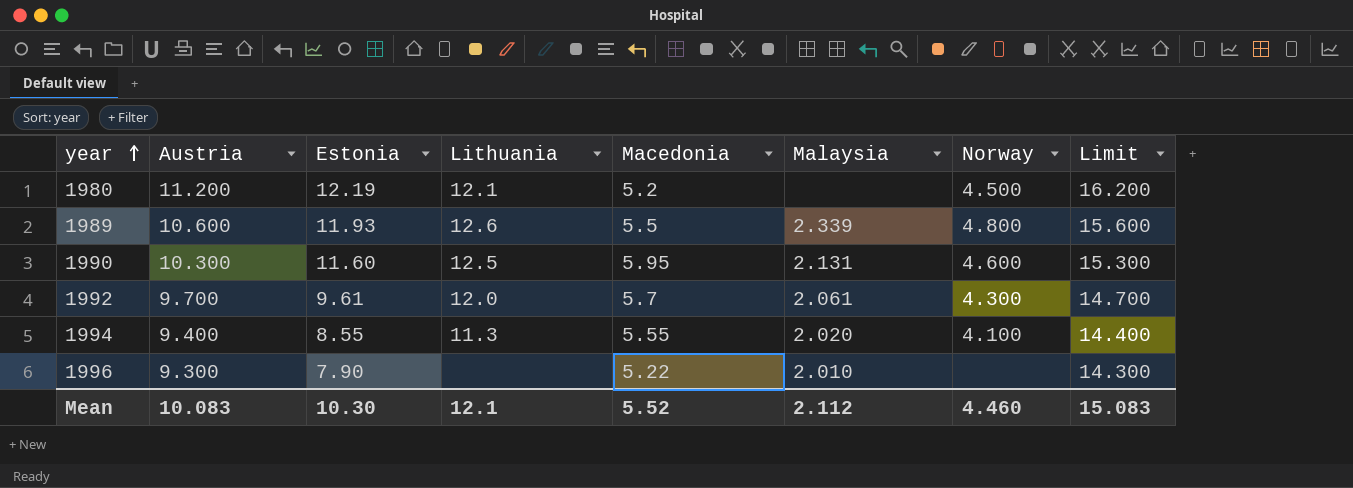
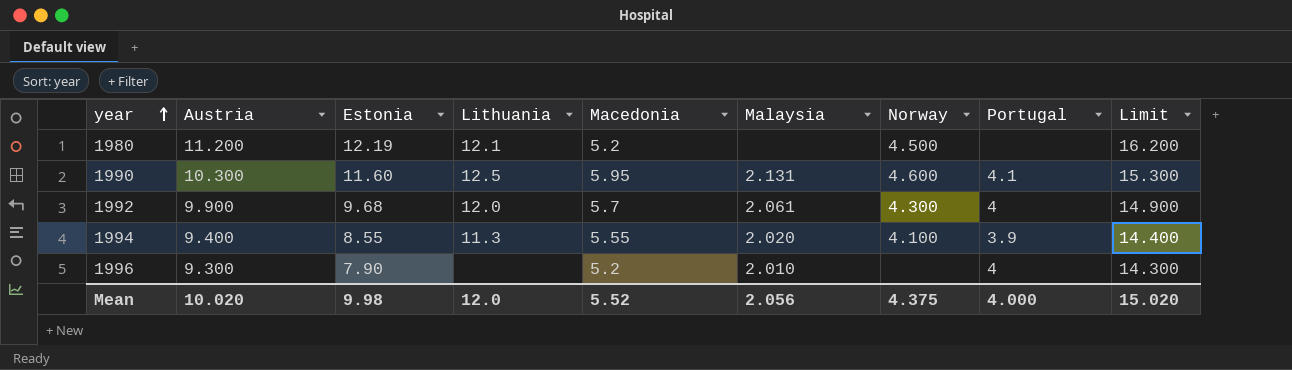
column Portugal | position: none -> 8
row 1989: 10.600 | 11.93 | 12.6 | 5.5 | 2.339 | 4.800 | 15.600 -> none
1992 | Austria: 9.700 -> 9.900
1992 | Estonia: 9.61 -> 9.68
1992 | Limit: 14.700 -> 14.900
1996 | Macedonia: 5.22 -> 5.2
Mean | Austria: 10.083 -> 10.020
Mean | Estonia: 10.30 -> 9.98
Mean | Lithuania: 12.1 -> 12.0
Mean | Malaysia: 2.112 -> 2.056
Mean | Norway: 4.460 -> 4.375
Mean | Limit: 15.083 -> 15.020

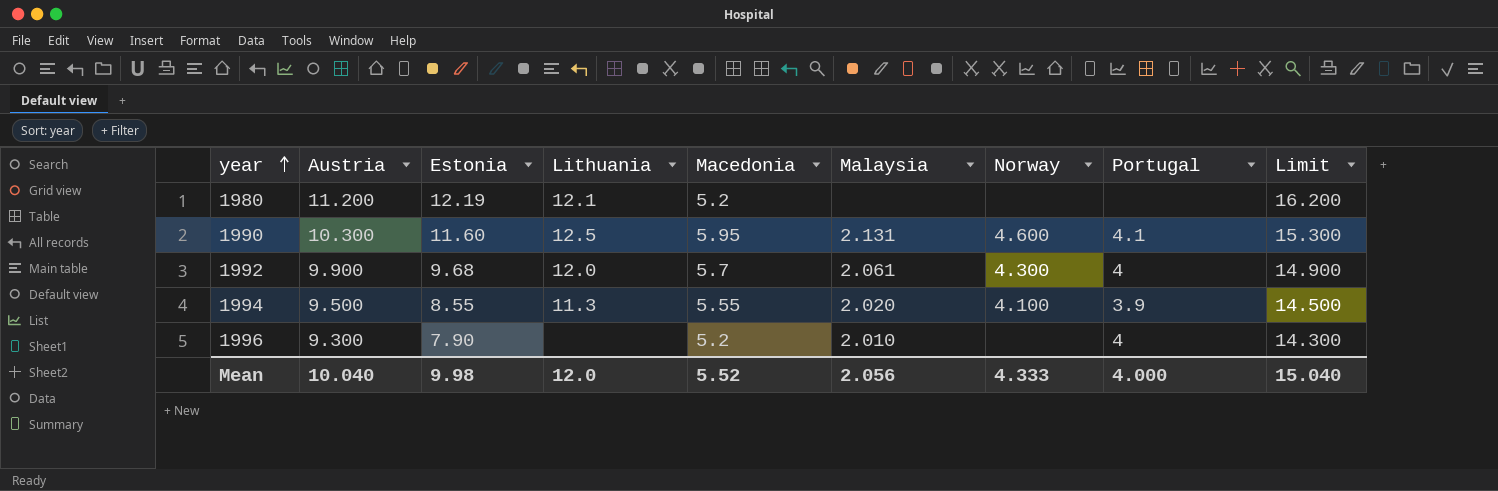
1980 | Norway: 4.500 -> none
1994 | Austria: 9.400 -> 9.500
1994 | Limit: 14.400 -> 14.500
Mean | Austria: 10.020 -> 10.040
Mean | Norway: 4.375 -> 4.333
Mean | Limit: 15.020 -> 15.040

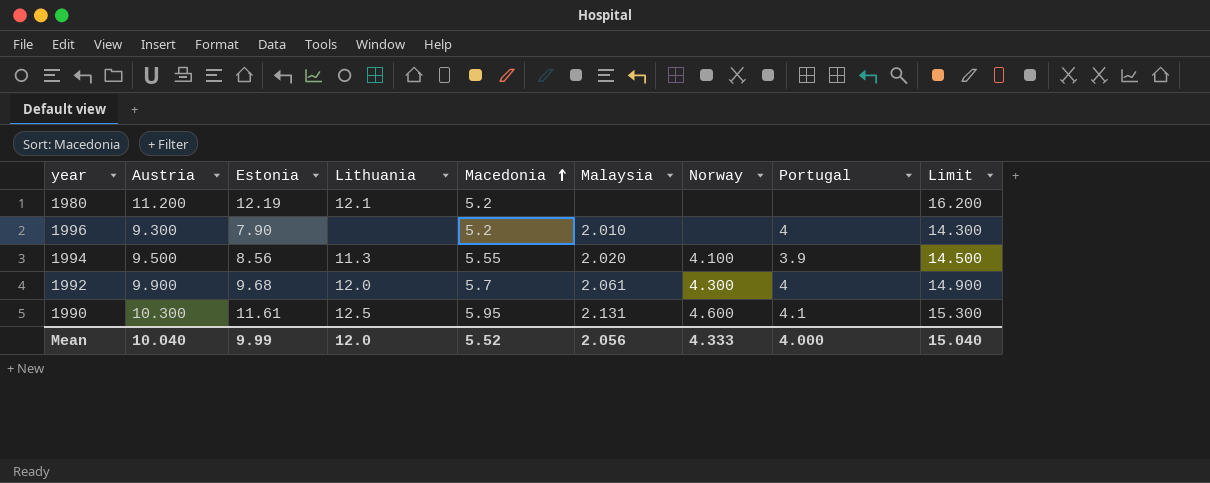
row order: year ascending -> Macedonia ascending
1994 | Estonia: 8.55 -> 8.56
1990 | Estonia: 11.60 -> 11.61
Mean | Estonia: 9.98 -> 9.99

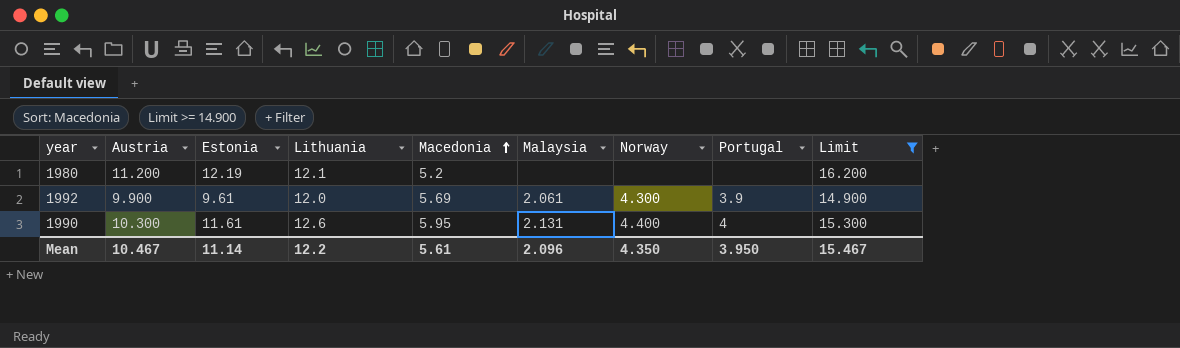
filter: none -> Limit >= 14.900
1992 | Estonia: 9.68 -> 9.61
1992 | Macedonia: 5.7 -> 5.69
1992 | Portugal: 4 -> 3.9
1990 | Lithuania: 12.5 -> 12.6
1990 | Norway: 4.600 -> 4.400
1990 | Portugal: 4.1 -> 4
Mean | Austria: 10.040 -> 10.467
Mean | Estonia: 9.99 -> 11.14
Mean | Lithuania: 12.0 -> 12.2
Mean | Macedonia: 5.52 -> 5.61
Mean | Malaysia: 2.056 -> 2.096
Mean | Norway: 4.333 -> 4.350
Mean | Portugal: 4.000 -> 3.950
Mean | Limit: 15.040 -> 15.467

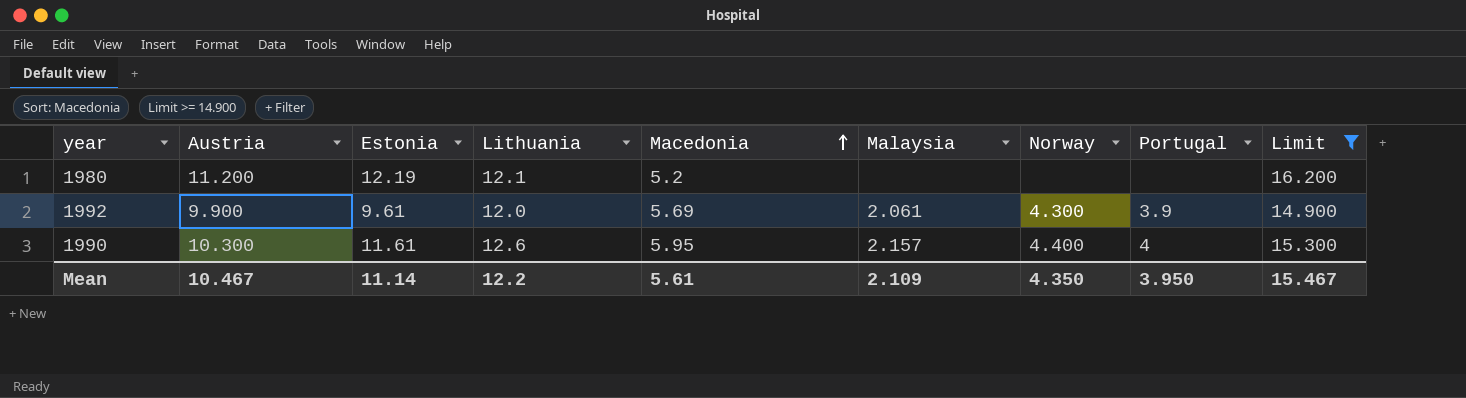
1990 | Malaysia: 2.131 -> 2.157
Mean | Malaysia: 2.096 -> 2.109

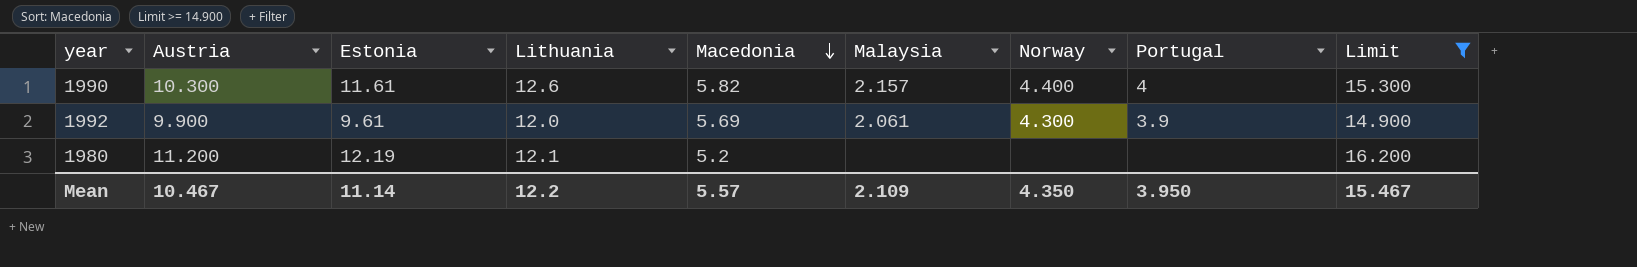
row order: Macedonia ascending -> Macedonia descending
1990 | Macedonia: 5.95 -> 5.82
Mean | Macedonia: 5.61 -> 5.57

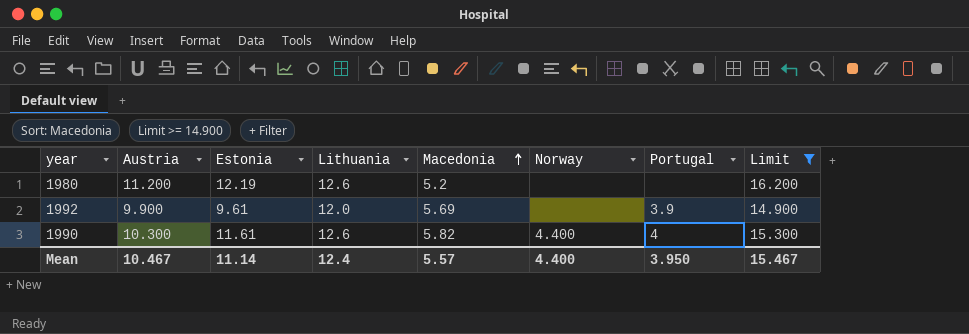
row order: Macedonia descending -> Macedonia ascending
column Malaysia | position: 6 -> none
1980 | Lithuania: 12.1 -> 12.6
1992 | Norway: 4.300 -> none
Mean | Lithuania: 12.2 -> 12.4
Mean | Norway: 4.350 -> 4.400

